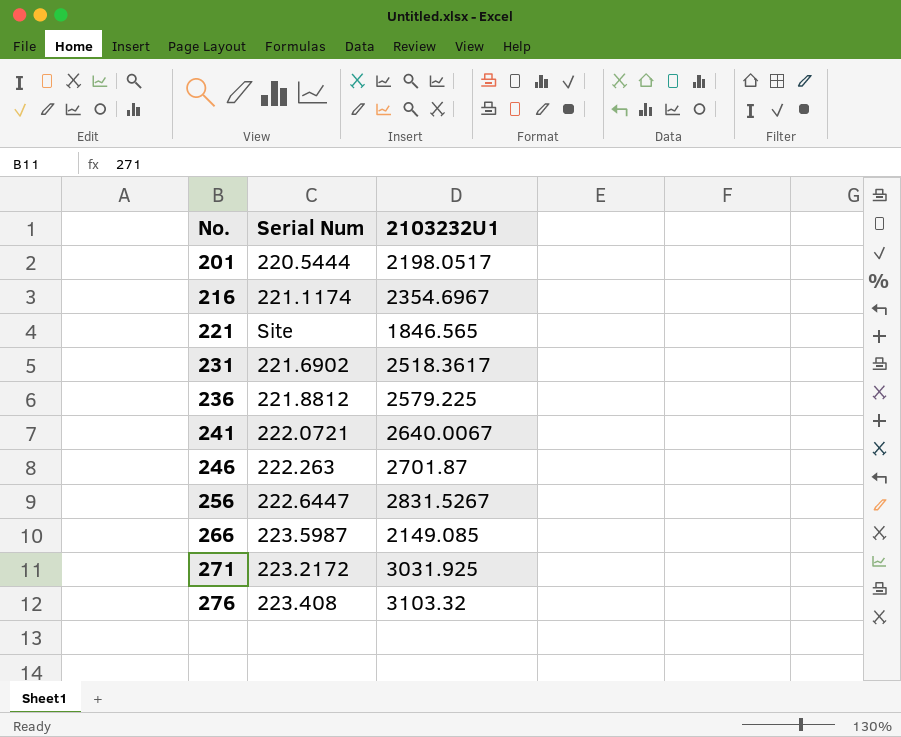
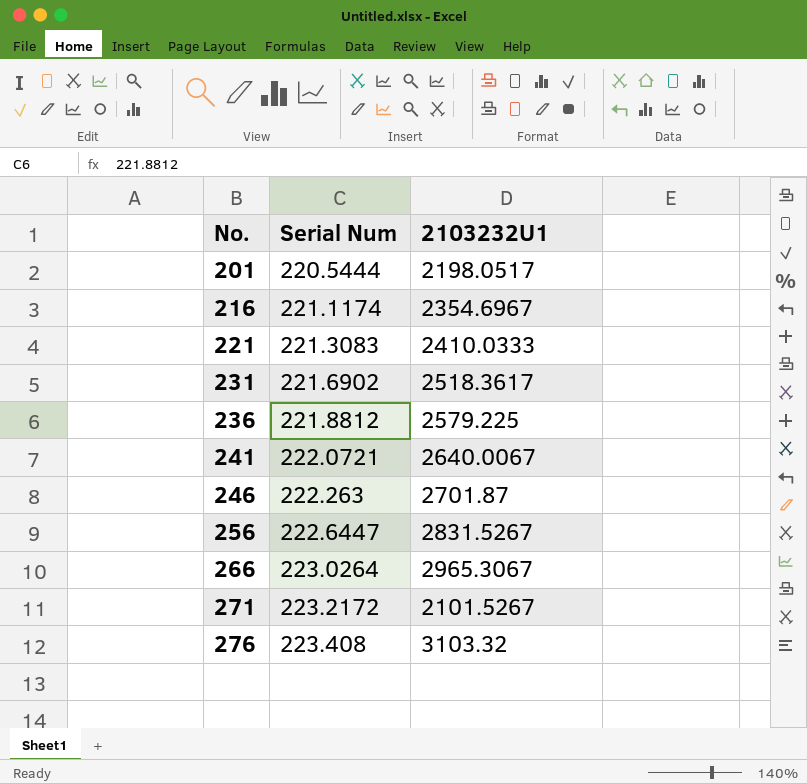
221 | Serial Num: Site -> 221.3083
221 | 2103232U1: 1846.565 -> 2410.0333
266 | Serial Num: 223.5987 -> 223.0264
266 | 2103232U1: 2149.085 -> 2965.3067
271 | 2103232U1: 3031.925 -> 2101.5267

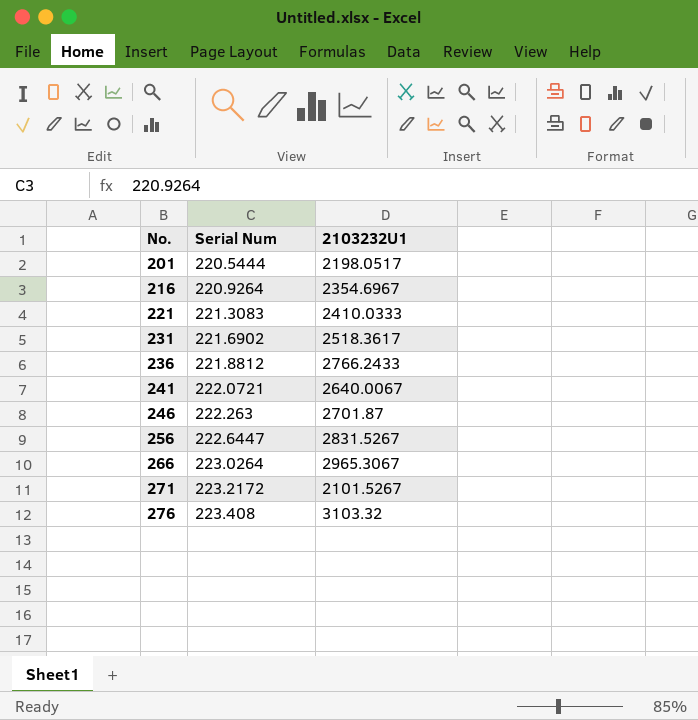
216 | Serial Num: 221.1174 -> 220.9264
236 | 2103232U1: 2579.225 -> 2766.2433

